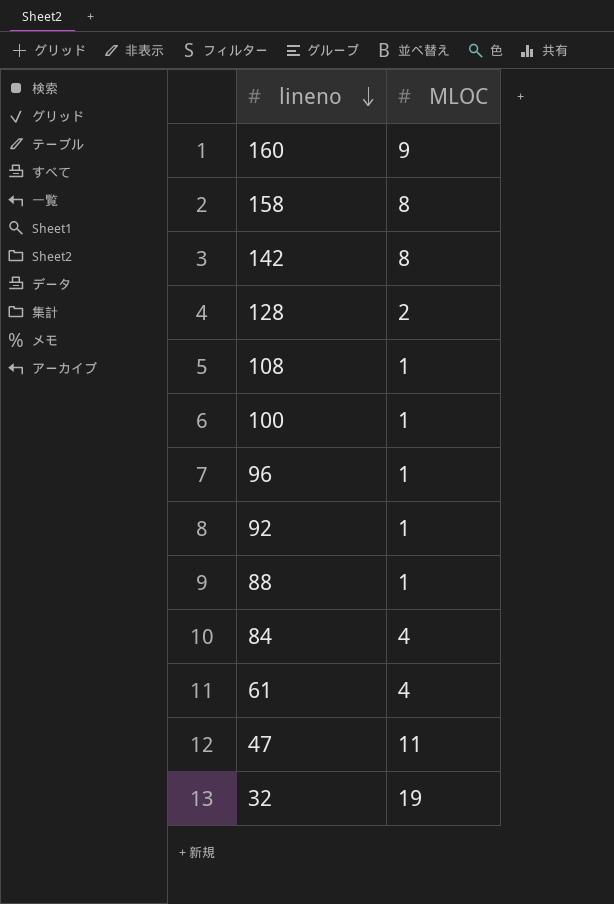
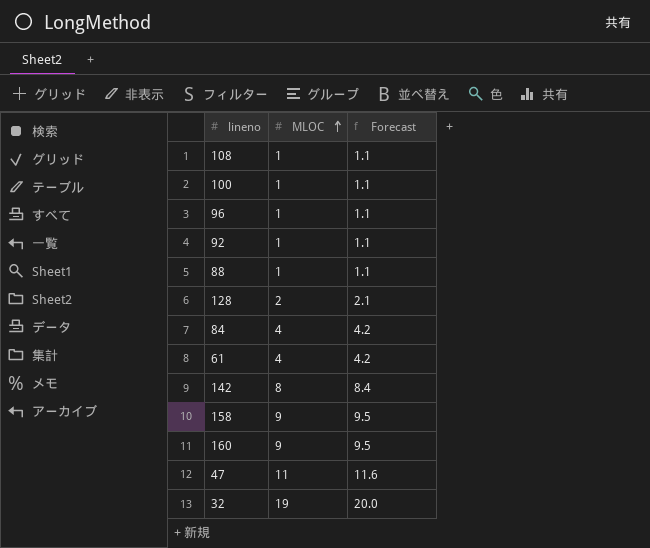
row order: lineno descending -> MLOC ascending
column Forecast | formula: none -> [MLOC] * 1.05
158 | MLOC: 8 -> 9

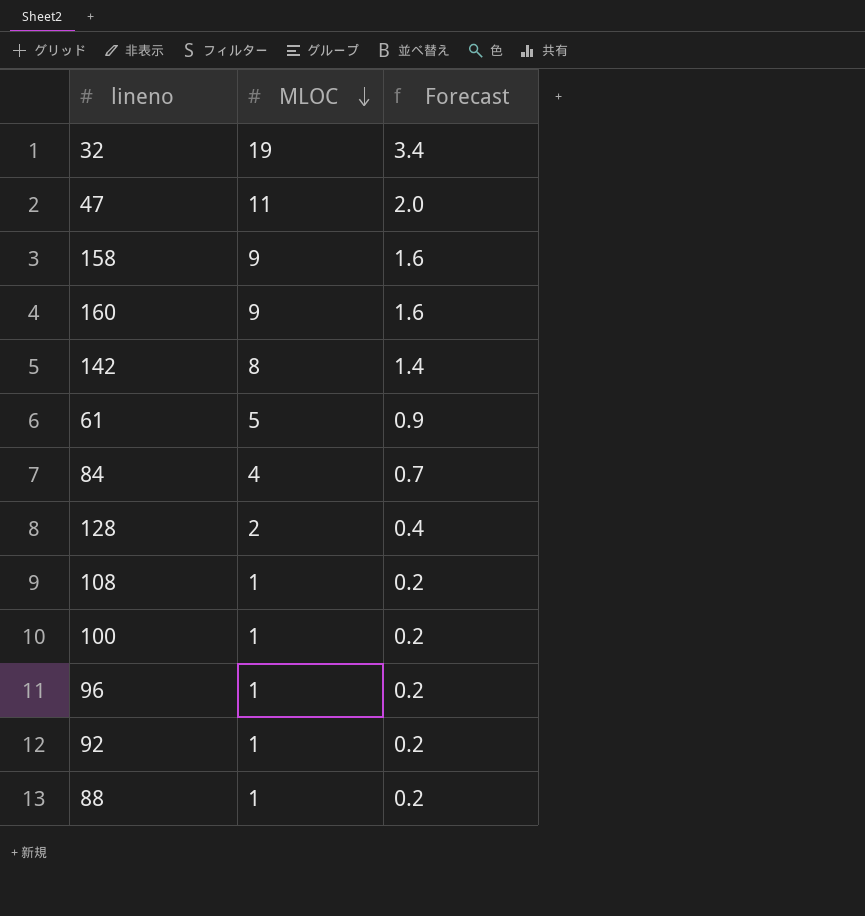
row order: MLOC ascending -> MLOC descending
column Forecast | formula: [MLOC] * 1.05 -> [MLOC] * 0.18
61 | MLOC: 4 -> 5

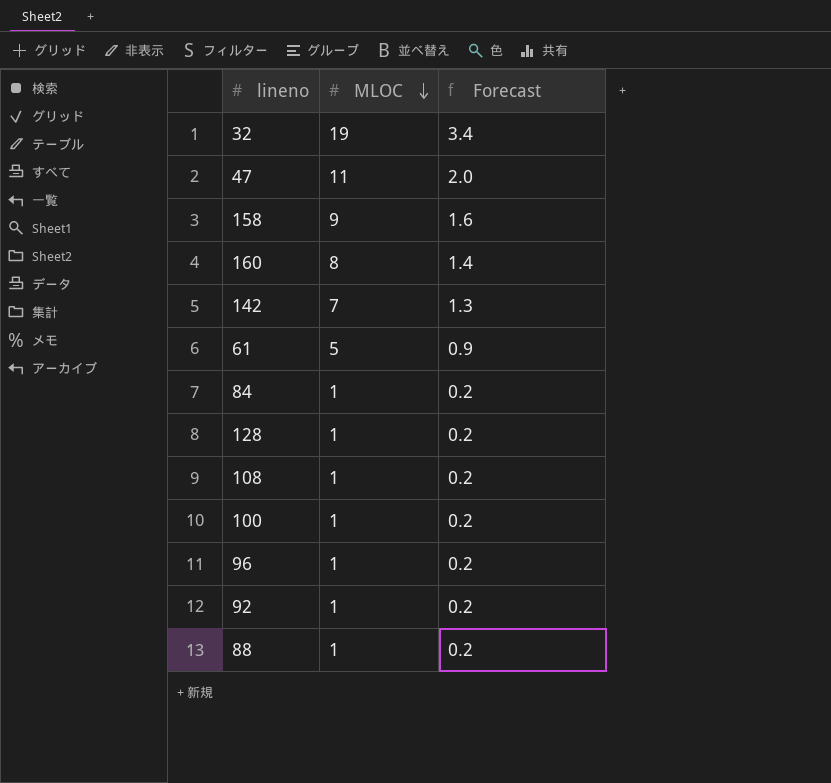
160 | MLOC: 9 -> 8
160 | Forecast: 1.6 -> 1.4
142 | MLOC: 8 -> 7
142 | Forecast: 1.4 -> 1.3
84 | MLOC: 4 -> 1
84 | Forecast: 0.7 -> 0.2
128 | MLOC: 2 -> 1
128 | Forecast: 0.4 -> 0.2

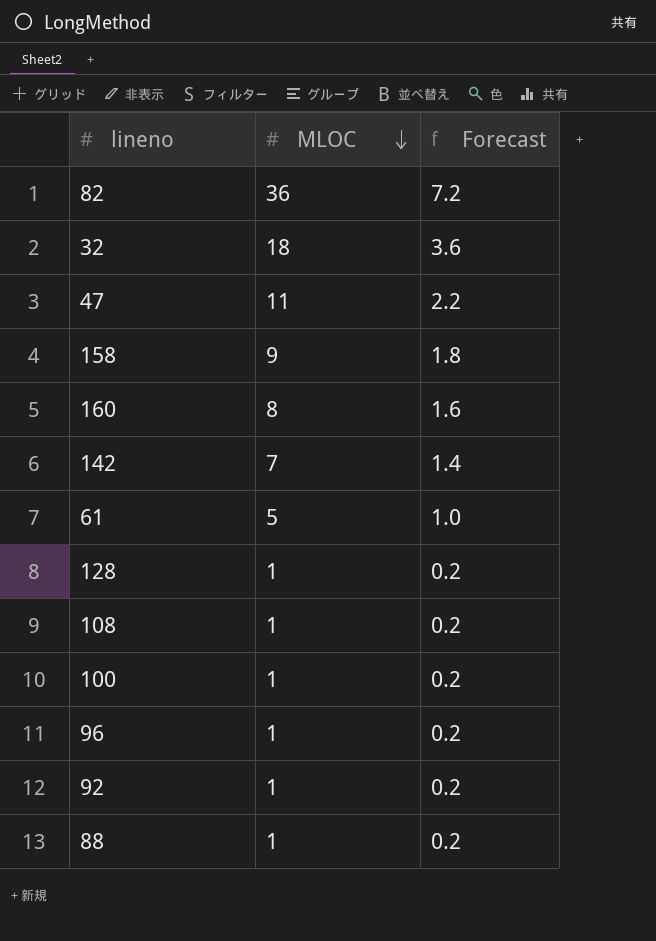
column Forecast | formula: [MLOC] * 0.18 -> [MLOC] * 0.2
row 84: 1 | 0.2 -> none
row 82: none -> 36 | 7.2
32 | MLOC: 19 -> 18

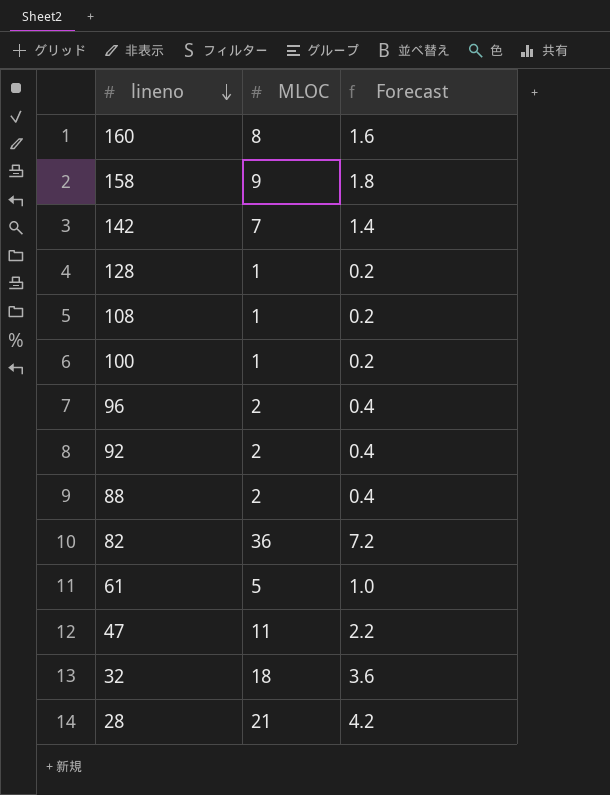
row order: MLOC descending -> lineno descending
96 | MLOC: 1 -> 2
96 | Forecast: 0.2 -> 0.4
92 | MLOC: 1 -> 2
92 | Forecast: 0.2 -> 0.4
88 | MLOC: 1 -> 2
88 | Forecast: 0.2 -> 0.4
row 28: none -> 21 | 4.2

